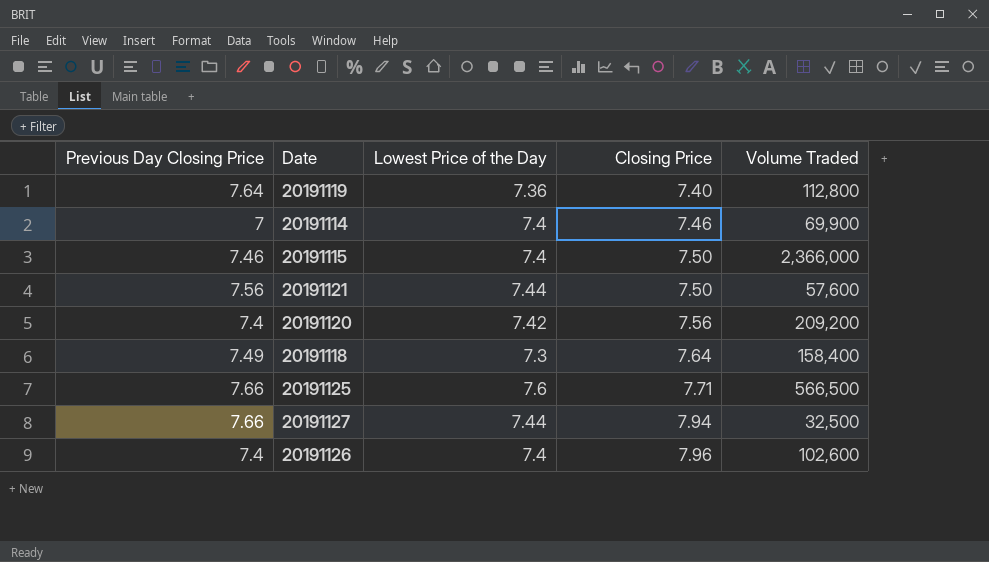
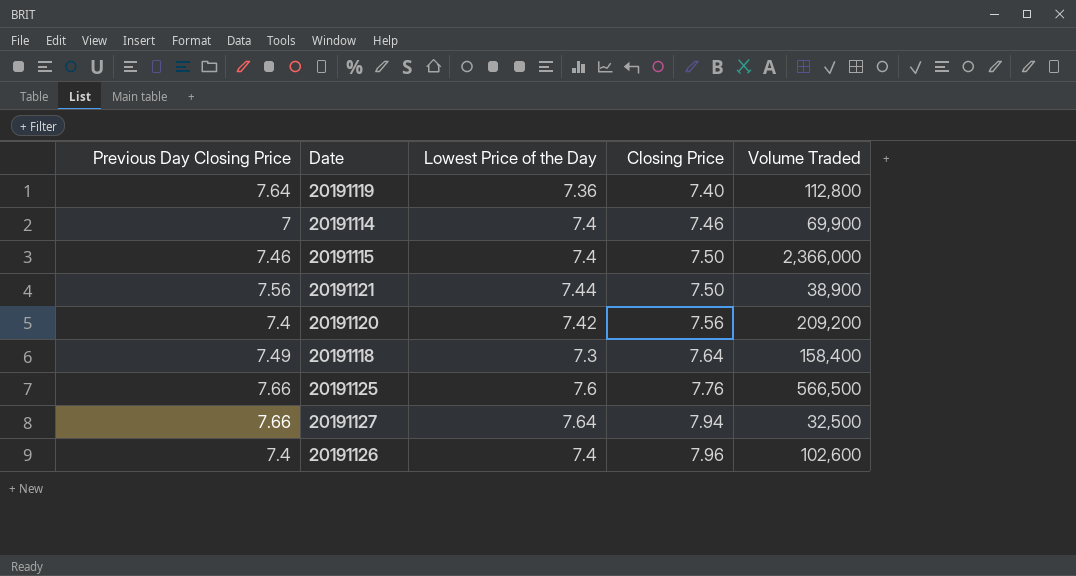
20191121 | Volume Traded: 57,600 -> 38,900
20191125 | Closing Price: 7.71 -> 7.76
20191127 | Lowest Price of the Day: 7.44 -> 7.64

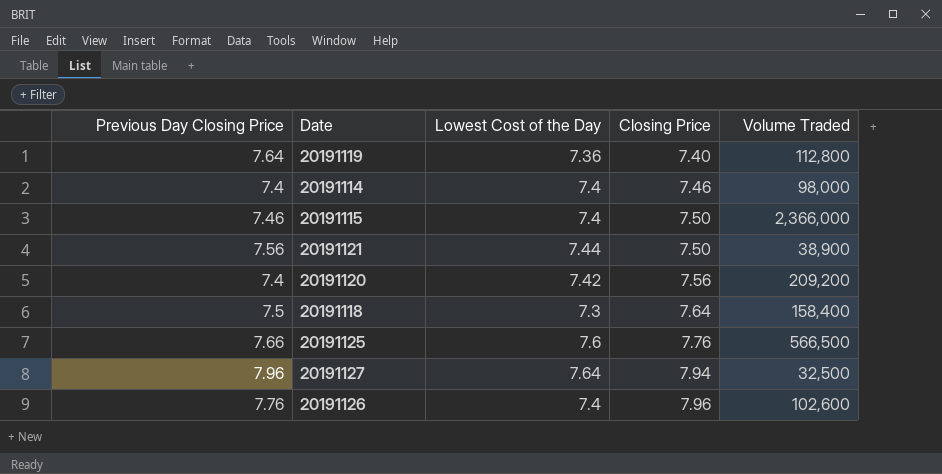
column name: Lowest Price of the Day -> Lowest Cost of the Day
20191114 | Previous Day Closing Price: 7 -> 7.4
20191114 | Volume Traded: 69,900 -> 98,000
20191118 | Previous Day Closing Price: 7.49 -> 7.5
20191127 | Previous Day Closing Price: 7.66 -> 7.96
20191126 | Previous Day Closing Price: 7.4 -> 7.76

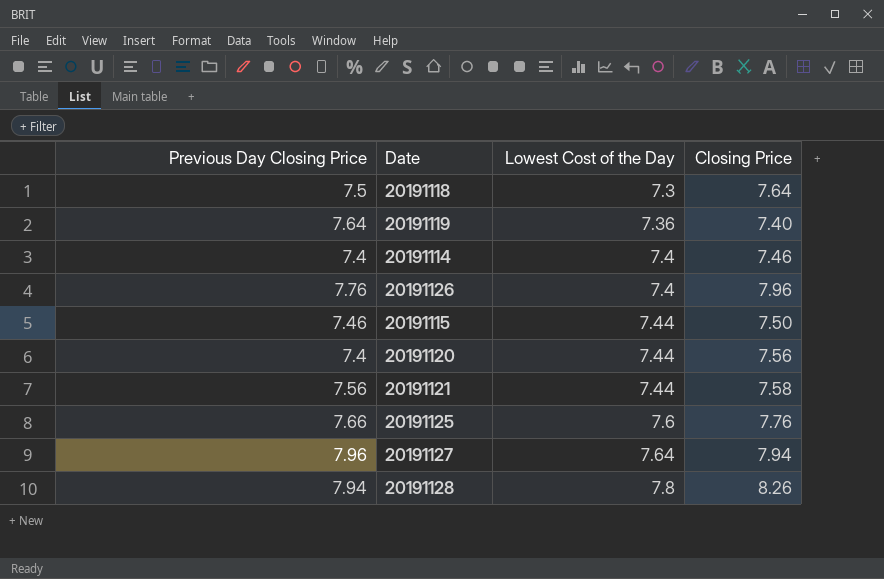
row order: Closing Price ascending -> Lowest Cost of the Day ascending
column Volume Traded | position: 5 -> none
20191115 | Lowest Cost of the Day: 7.4 -> 7.44
20191120 | Lowest Cost of the Day: 7.42 -> 7.44
20191121 | Closing Price: 7.50 -> 7.58
row 20191128: none -> 7.94 | 7.8 | 8.26

